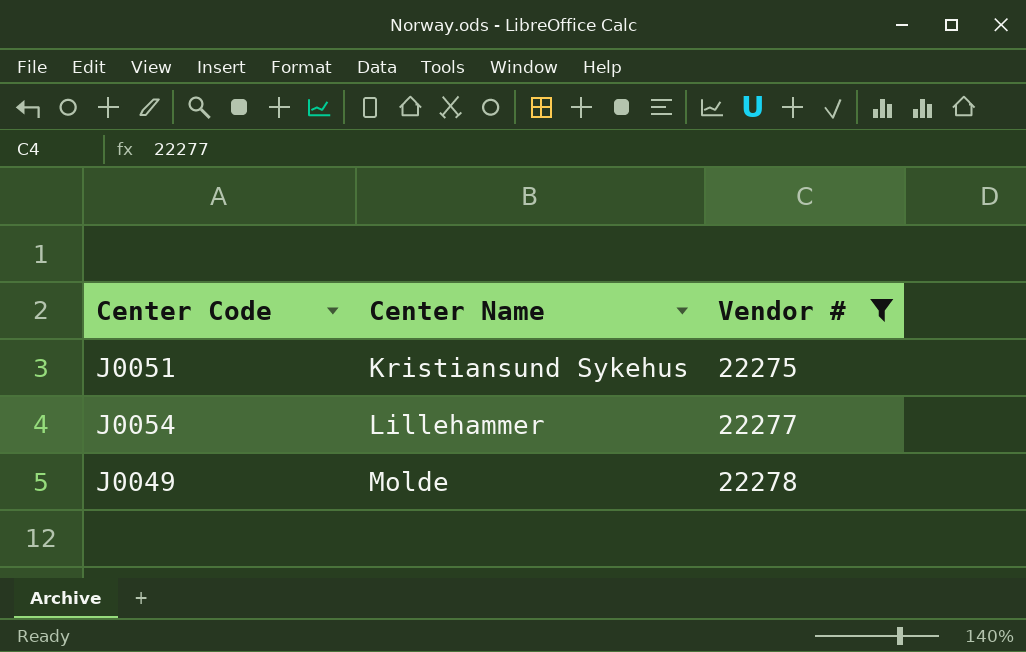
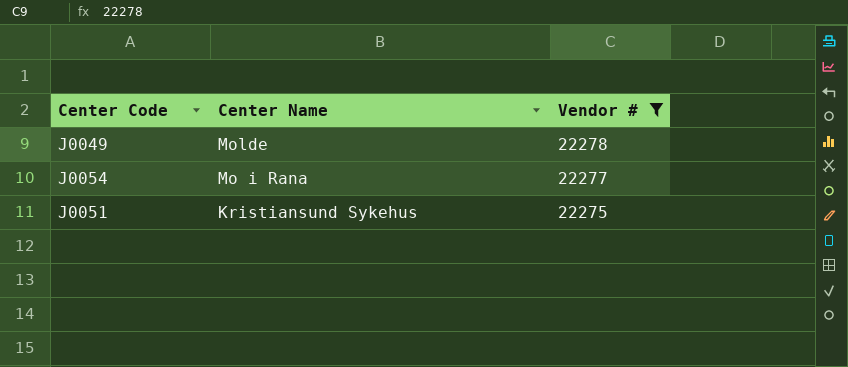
row order: Center Name ascending -> Center Name descending
J0054 | Center Name: Lillehammer -> Mo i Rana

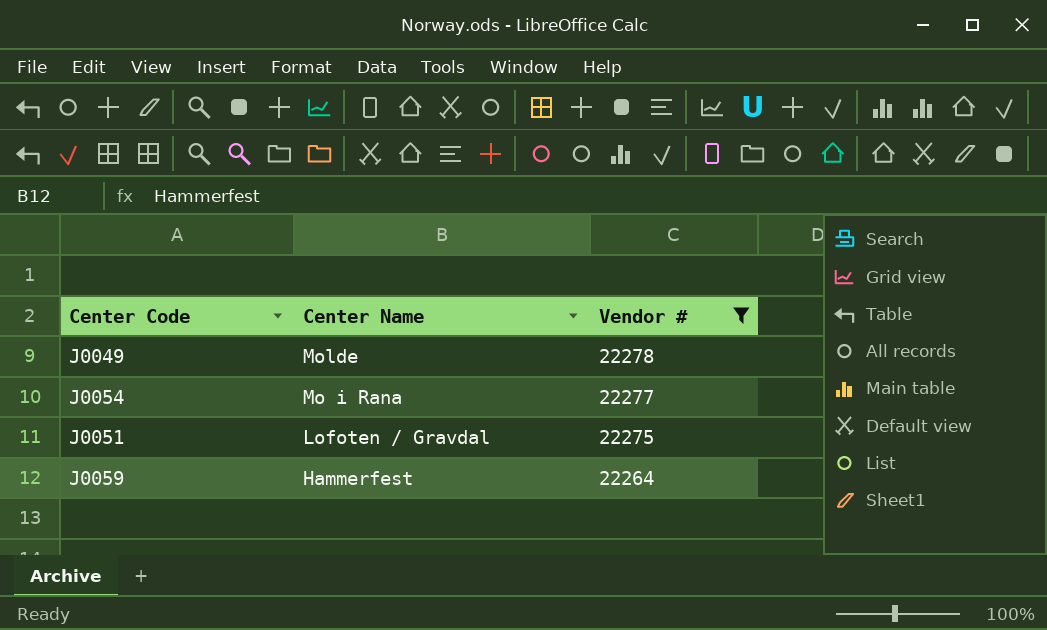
J0051 | Center Name: Kristiansund Sykehus -> Lofoten / Gravdal
row J0059: none -> Hammerfest | 22264

